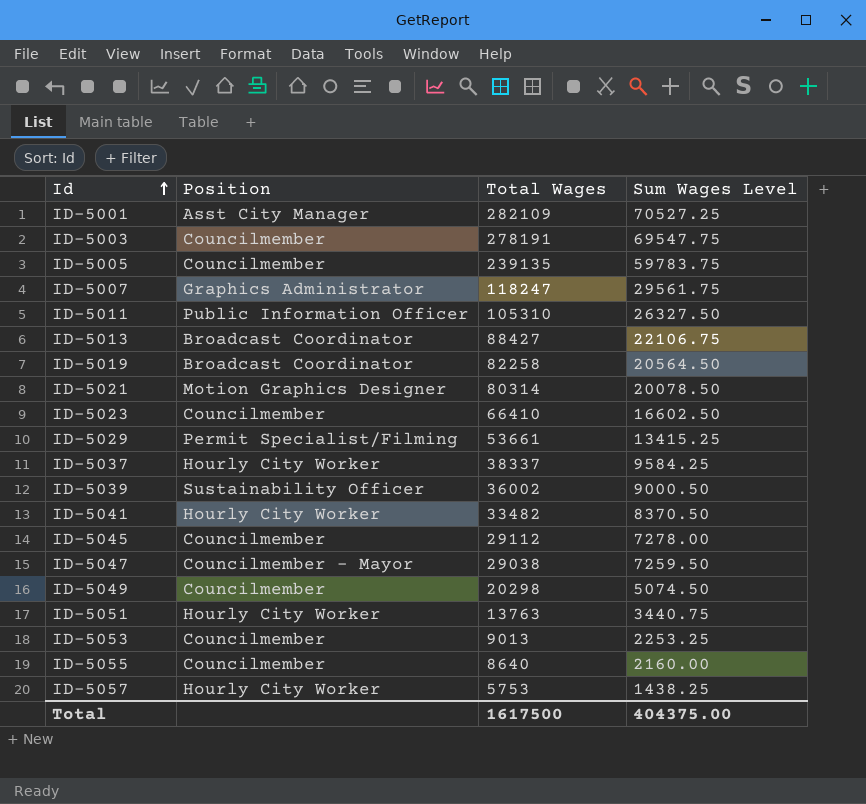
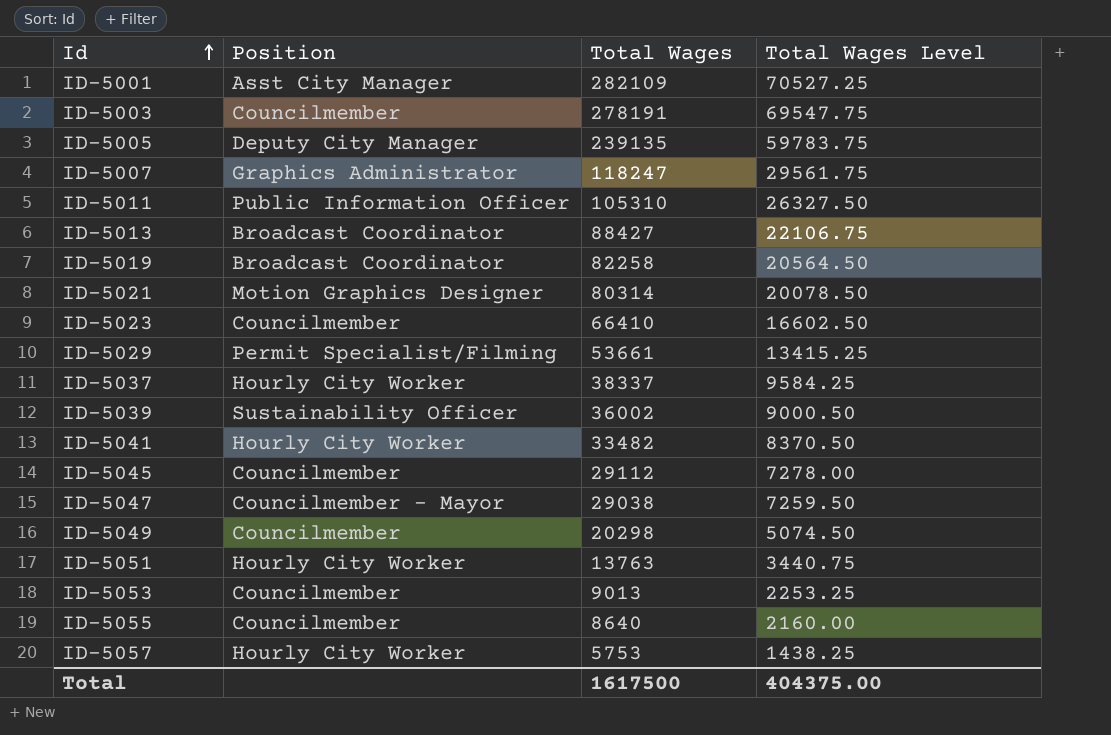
column name: Sum Wages Level -> Total Wages Level
ID-5005 | Position: Councilmember -> Deputy City Manager

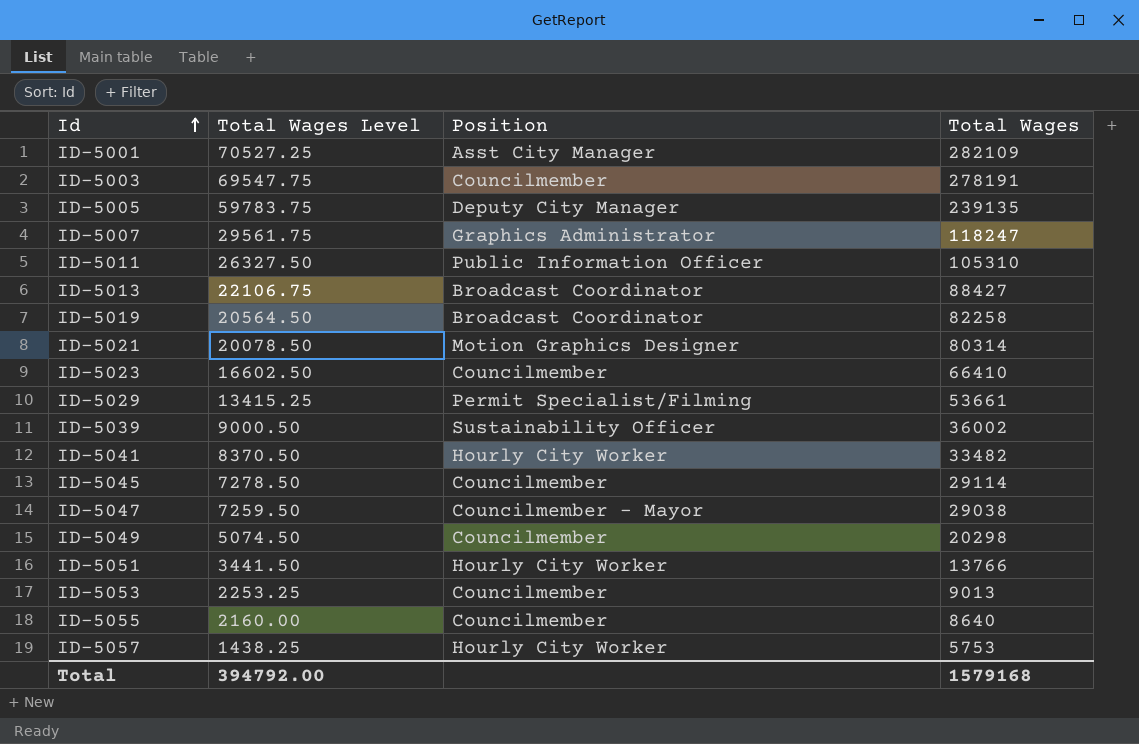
column Total Wages Level | position: 4 -> 2
row ID-5037: Hourly City Worker | 38337 | 9584.25 -> none
ID-5045 | Total Wages Level: 7278.00 -> 7278.50
ID-5045 | Total Wages: 29112 -> 29114
ID-5051 | Total Wages Level: 3440.75 -> 3441.50
ID-5051 | Total Wages: 13763 -> 13766
Total | Total Wages Level: 404375.00 -> 394792.00
Total | Total Wages: 1617500 -> 1579168

